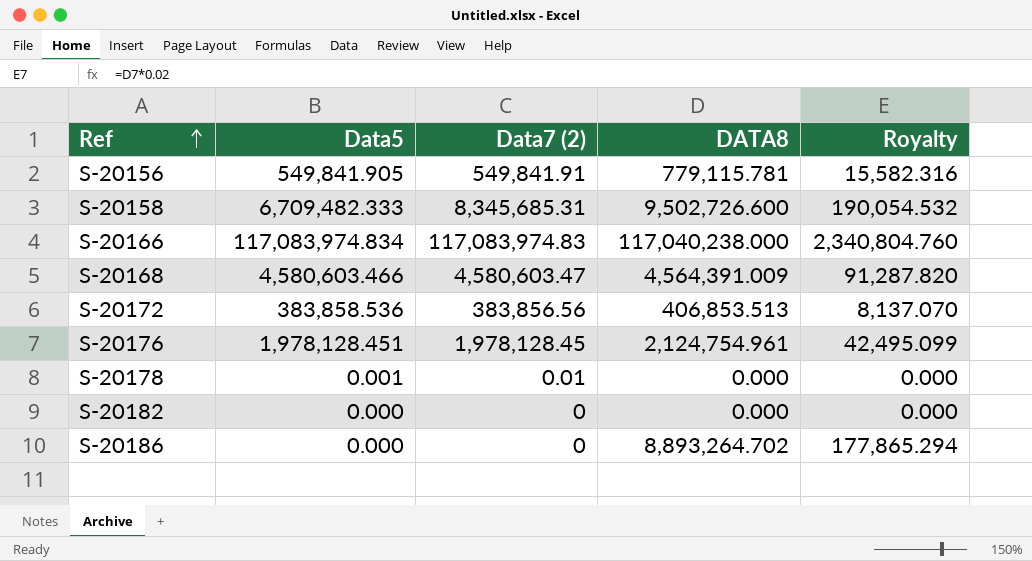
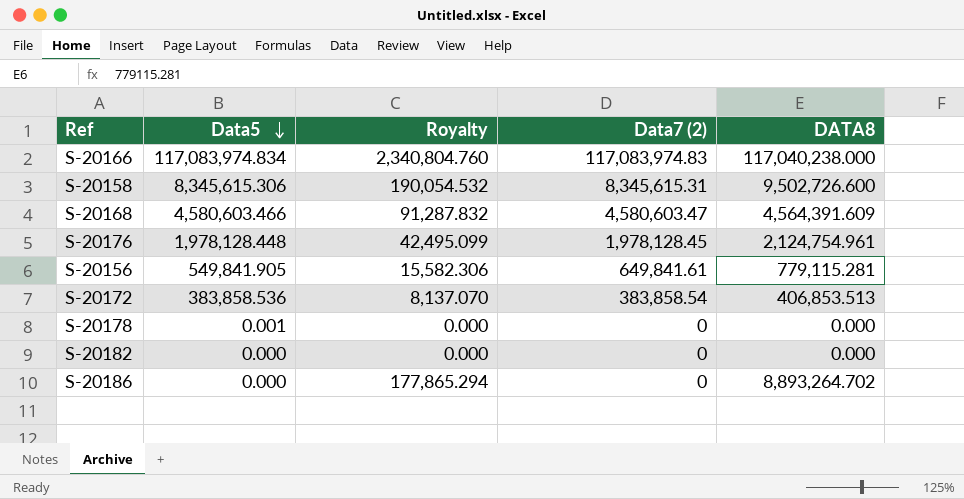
row order: Ref ascending -> Data5 descending
column Royalty | position: 5 -> 3
S-20158 | Data5: 6,709,482.333 -> 8,345,615.306
S-20158 | Data7 (2): 8,345,685.31 -> 8,345,615.31
S-20168 | Royalty: 91,287.820 -> 91,287.832
S-20168 | DATA8: 4,564,391.009 -> 4,564,391.609
S-20176 | Data5: 1,978,128.451 -> 1,978,128.448
S-20156 | Royalty: 15,582.316 -> 15,582.306
S-20156 | Data7 (2): 549,841.91 -> 649,841.61
S-20156 | DATA8: 779,115.781 -> 779,115.281
S-20172 | Data7 (2): 383,856.56 -> 383,858.54
S-20178 | Data7 (2): 0.01 -> 0

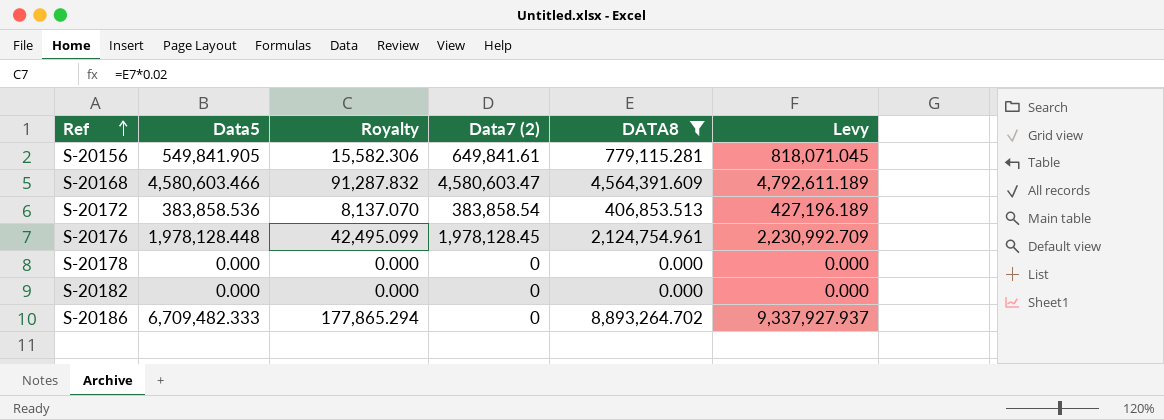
filter: none -> DATA8 <= 8,893,264.702
row order: Data5 descending -> Ref ascending
column Levy | formula: none -> [DATA8] * 1.05
S-20178 | Data5: 0.001 -> 0.000
S-20186 | Data5: 0.000 -> 6,709,482.333

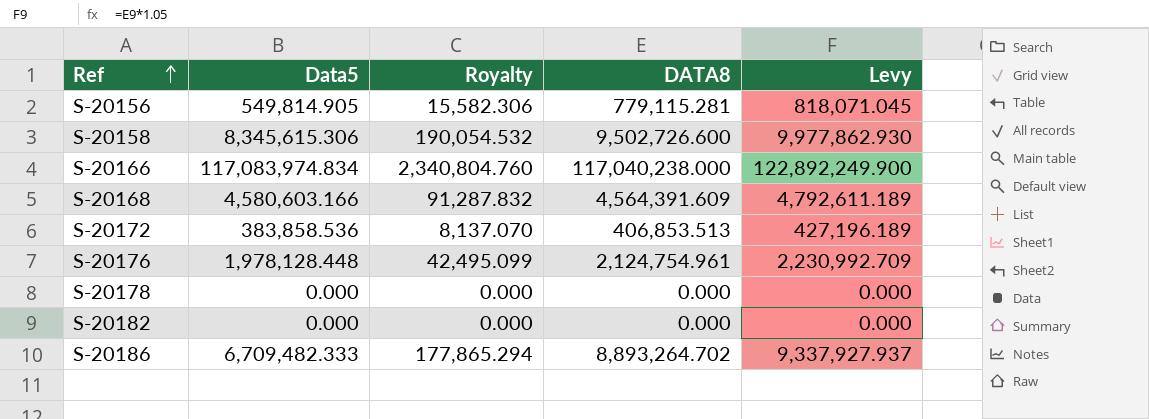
filter: DATA8 <= 8,893,264.702 -> none
column Data7 (2) | position: 4 -> none
S-20156 | Data5: 549,841.905 -> 549,814.905
S-20168 | Data5: 4,580,603.466 -> 4,580,603.166

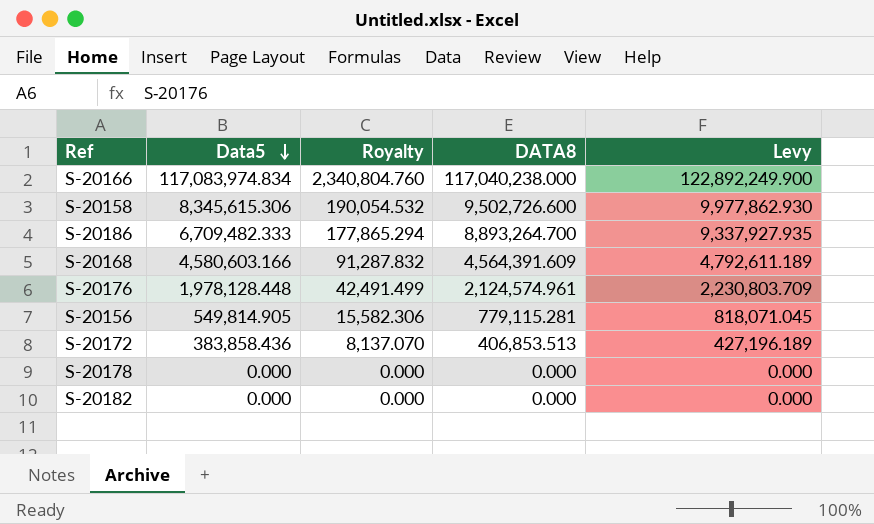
row order: Ref ascending -> Data5 descending
S-20186 | DATA8: 8,893,264.702 -> 8,893,264.700
S-20186 | Levy: 9,337,927.937 -> 9,337,927.935
S-20176 | Royalty: 42,495.099 -> 42,491.499
S-20176 | DATA8: 2,124,754.961 -> 2,124,574.961
S-20176 | Levy: 2,230,992.709 -> 2,230,803.709
S-20172 | Data5: 383,858.536 -> 383,858.436

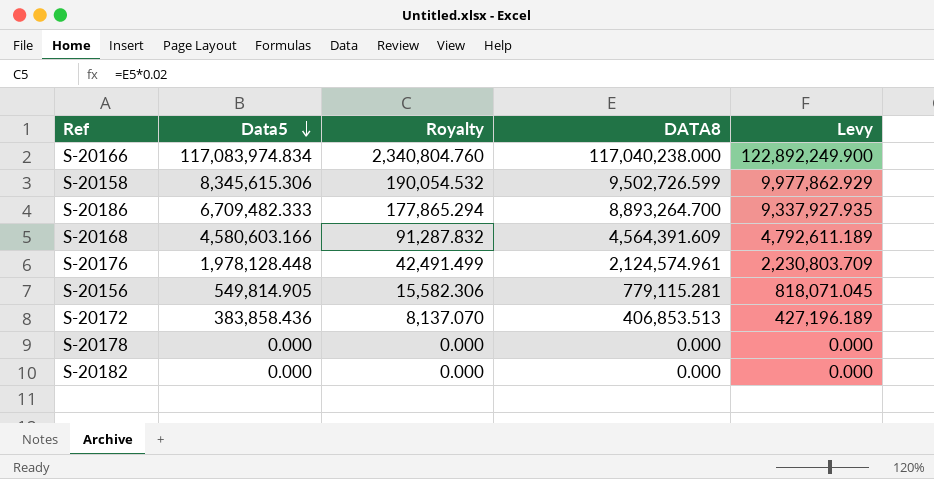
S-20158 | DATA8: 9,502,726.600 -> 9,502,726.599
S-20158 | Levy: 9,977,862.930 -> 9,977,862.929

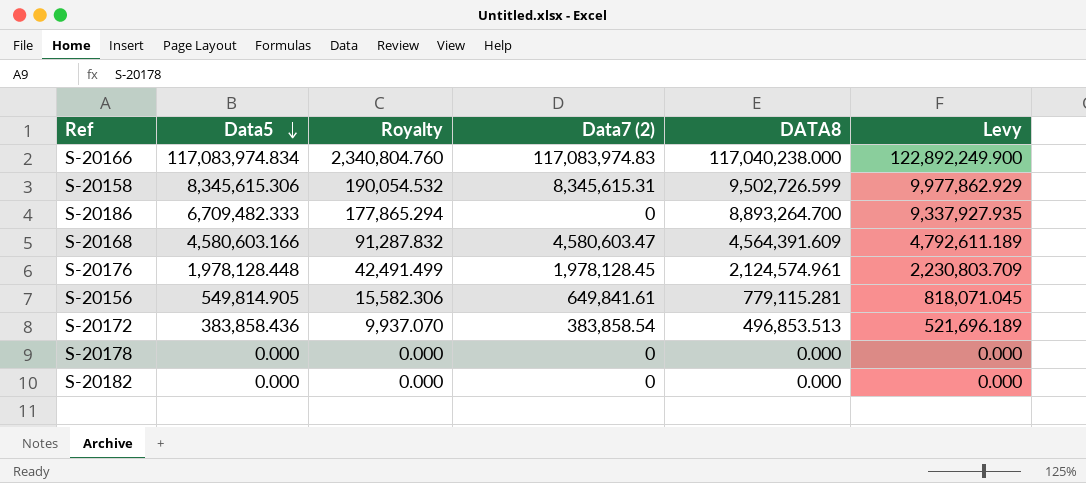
column Data7 (2) | position: none -> 4
S-20172 | Royalty: 8,137.070 -> 9,937.070
S-20172 | DATA8: 406,853.513 -> 496,853.513
S-20172 | Levy: 427,196.189 -> 521,696.189

